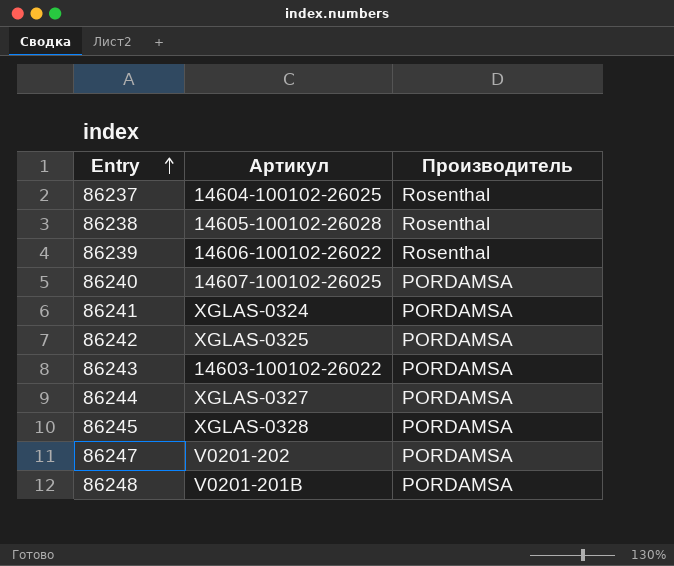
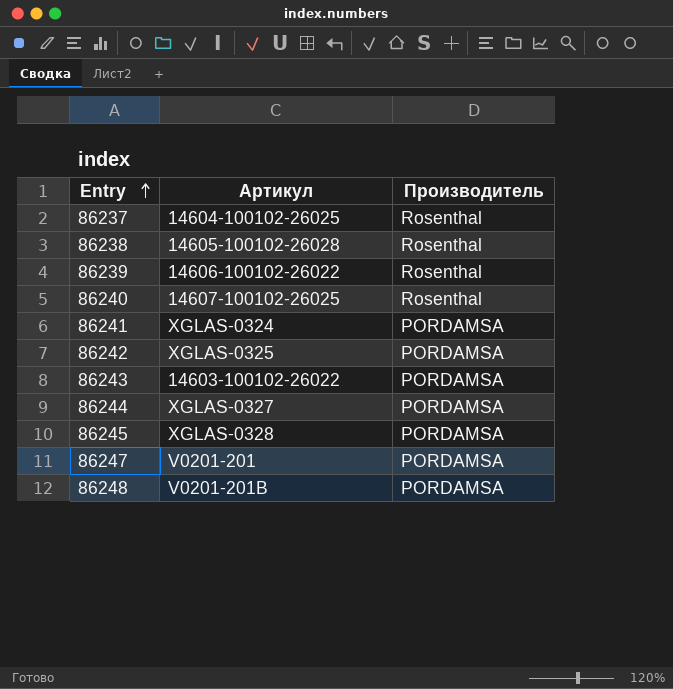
86240 | Производитель: PORDAMSA -> Rosenthal
86247 | Артикул: V0201-202 -> V0201-201

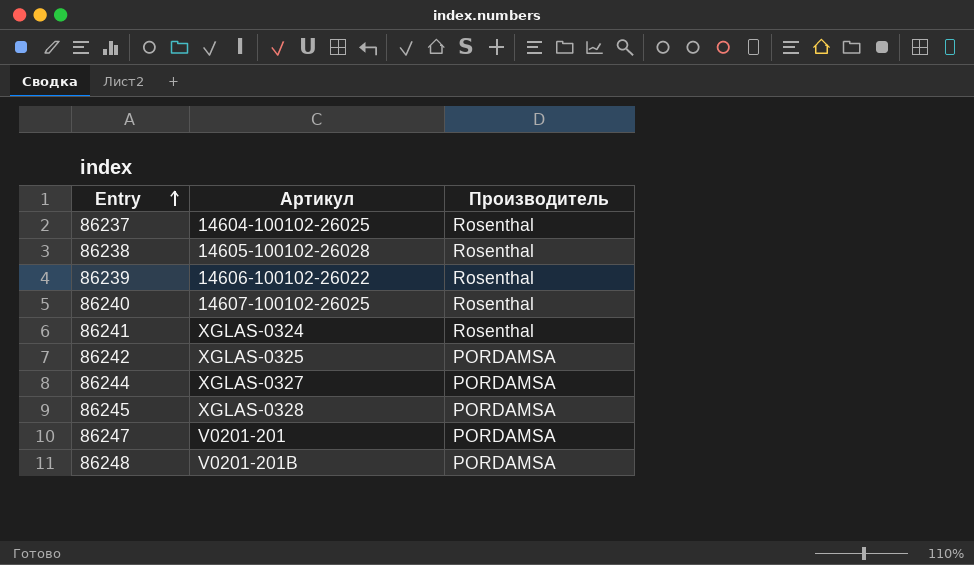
row 86243: 14603-100102-26022 | PORDAMSA -> none
86241 | Производитель: PORDAMSA -> Rosenthal

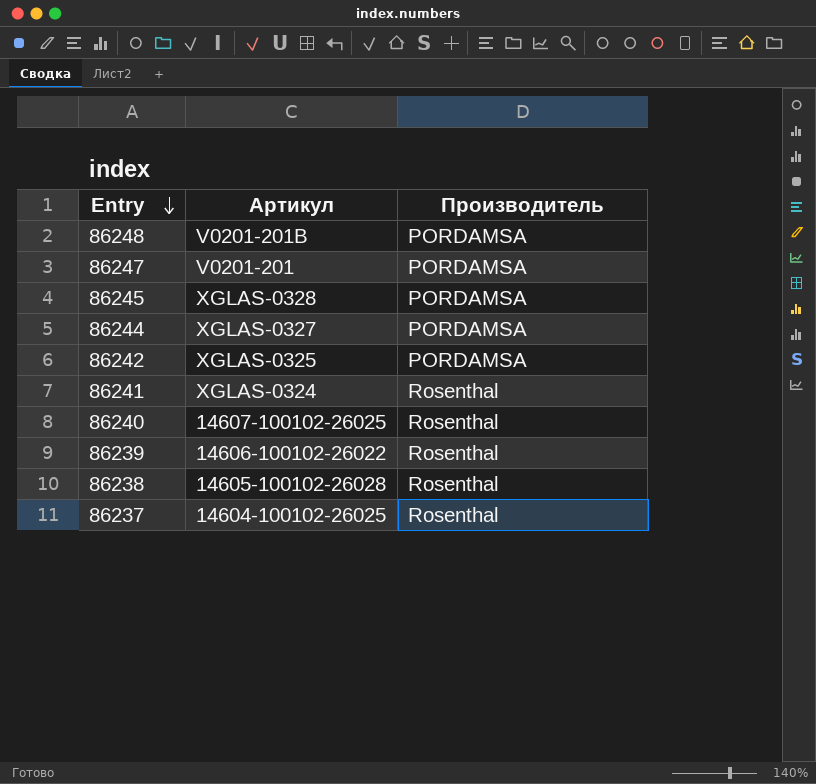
row order: Entry ascending -> Entry descending

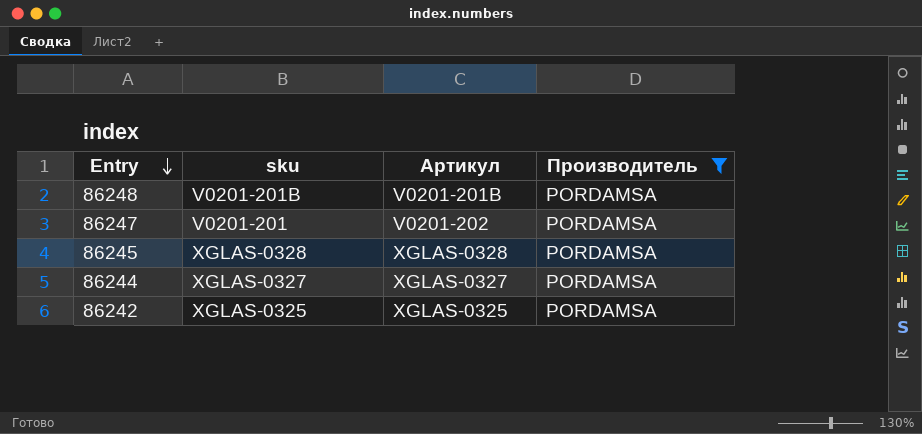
filter: none -> Производитель = PORDAMSA
column sku | position: none -> 2
86247 | Артикул: V0201-201 -> V0201-202

